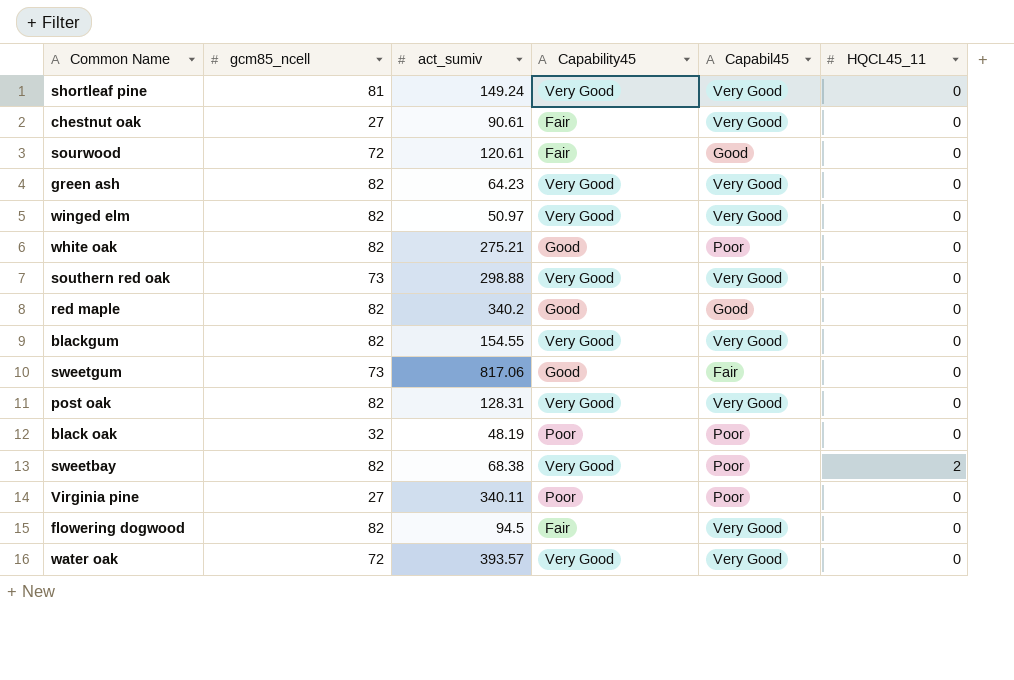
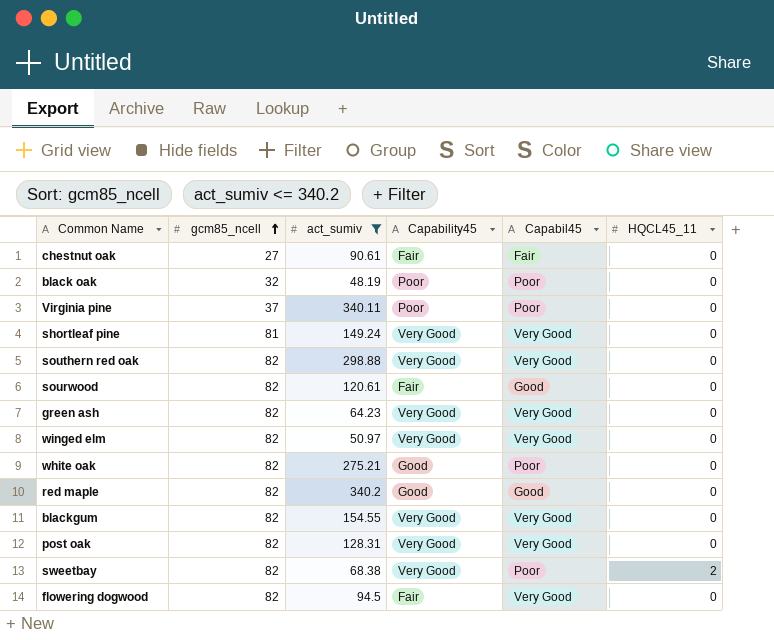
filter: none -> act_sumiv <= 340.2
row order: none -> gcm85_ncell ascending
chestnut oak | Capabil45: Very Good -> Fair
Virginia pine | gcm85_ncell: 27 -> 37
southern red oak | gcm85_ncell: 73 -> 82
sourwood | gcm85_ncell: 72 -> 82

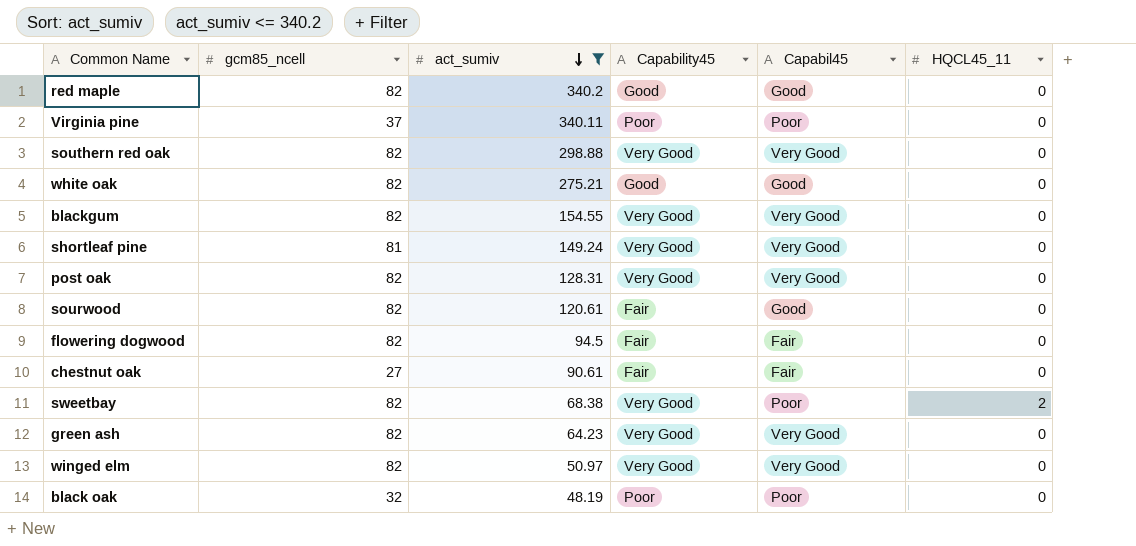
row order: gcm85_ncell ascending -> act_sumiv descending
white oak | Capabil45: Poor -> Good
flowering dogwood | Capabil45: Very Good -> Fair

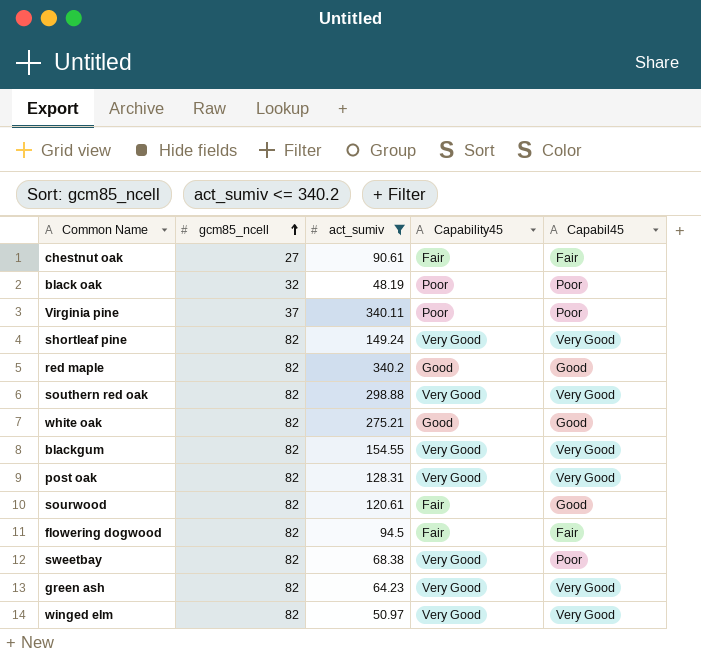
row order: act_sumiv descending -> gcm85_ncell ascending
column HQCL45_11 | position: 6 -> none
shortleaf pine | gcm85_ncell: 81 -> 82

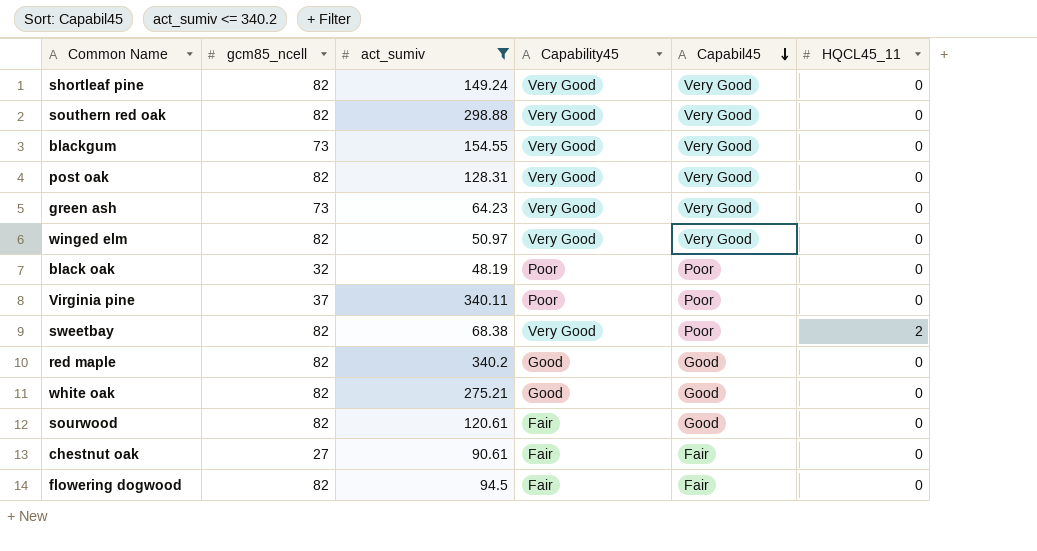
row order: gcm85_ncell ascending -> Capabil45 descending
column HQCL45_11 | position: none -> 6
blackgum | gcm85_ncell: 82 -> 73
green ash | gcm85_ncell: 82 -> 73

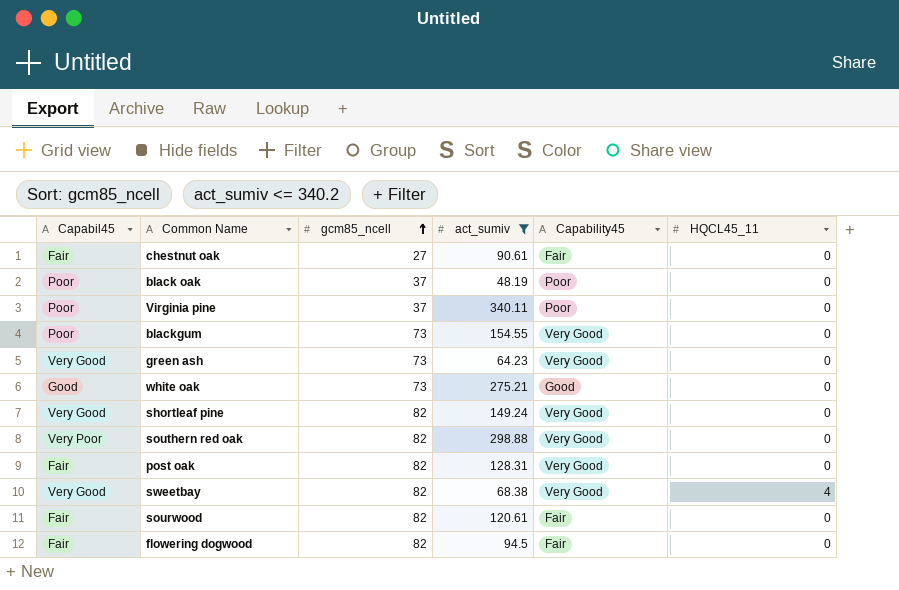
row order: Capabil45 descending -> gcm85_ncell ascending
column Capabil45 | position: 5 -> 1
row winged elm: 82 | 50.97 | Very Good | Very Good | 0 -> none
row red maple: 82 | 340.2 | Good | Good | 0 -> none
black oak | gcm85_ncell: 32 -> 37
blackgum | Capabil45: Very Good -> Poor
white oak | gcm85_ncell: 82 -> 73
southern red oak | Capabil45: Very Good -> Very Poor
post oak | Capabil45: Very Good -> Fair
sweetbay | Capabil45: Poor -> Very Good
sweetbay | HQCL45_11: 2 -> 4
sourwood | Capabil45: Good -> Fair

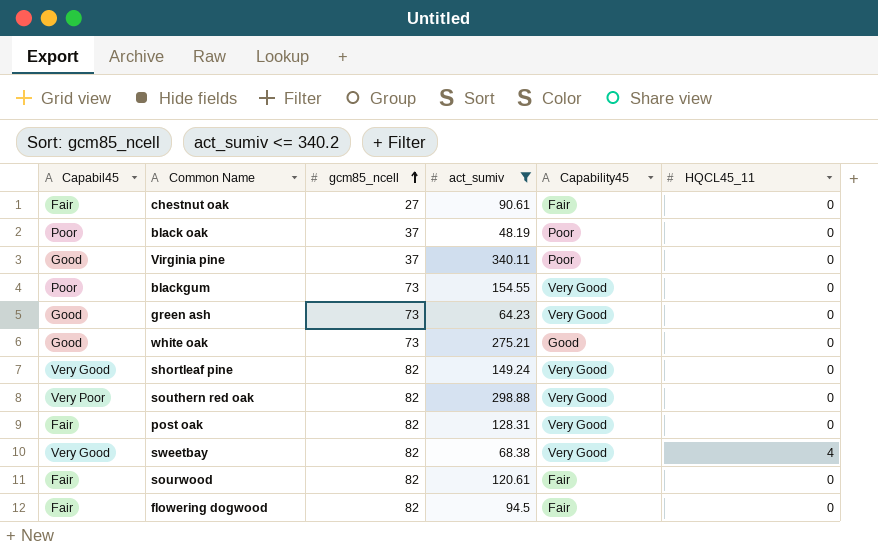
Virginia pine | Capabil45: Poor -> Good
green ash | Capabil45: Very Good -> Good

